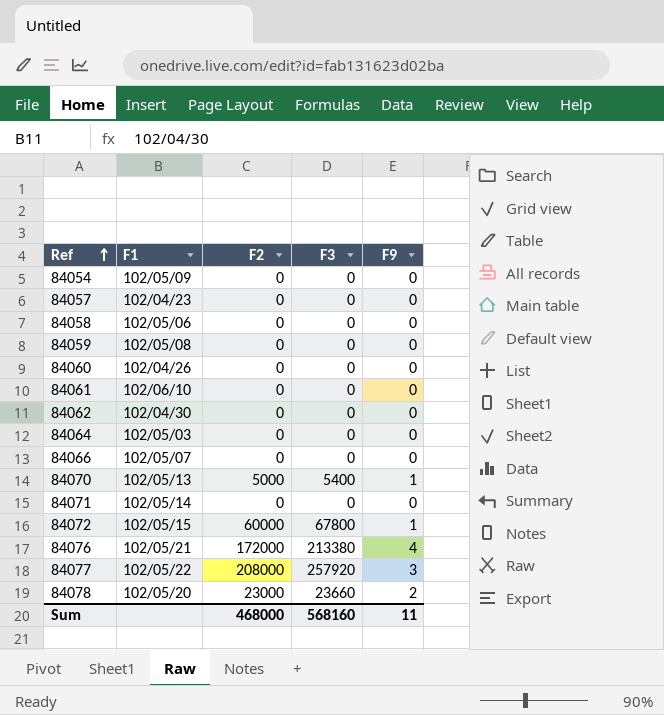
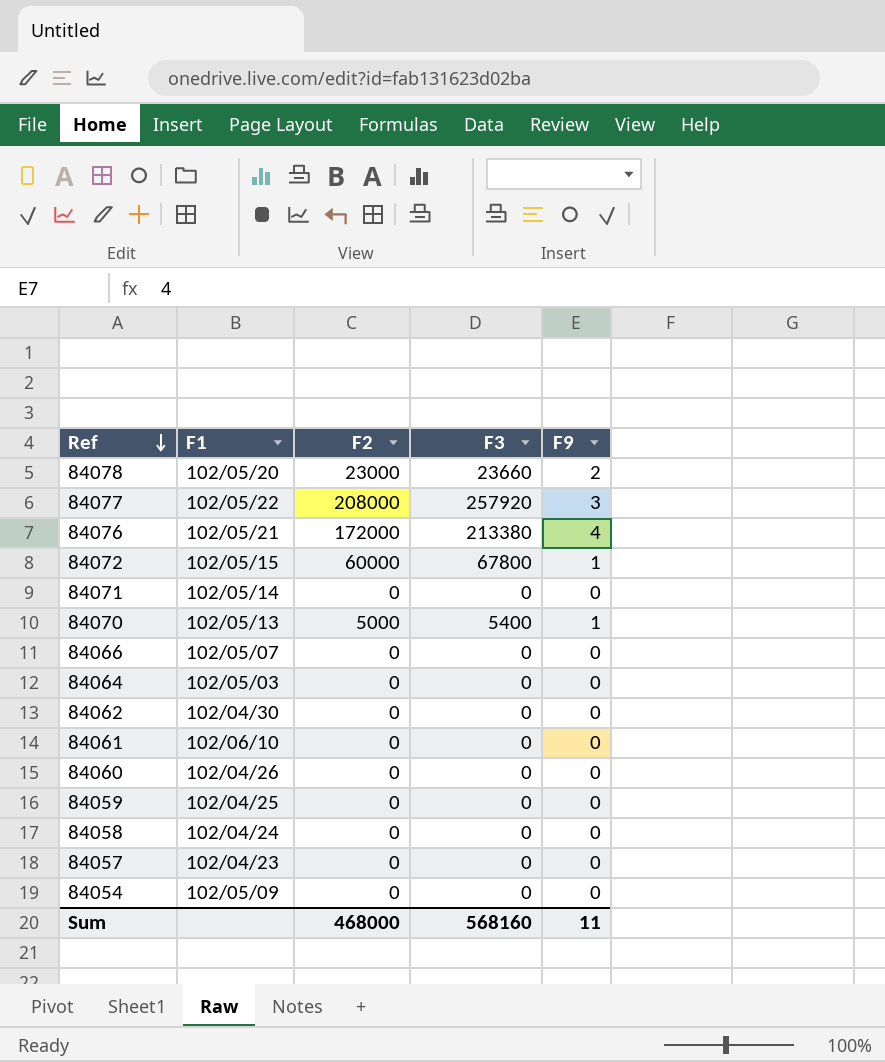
row order: Ref ascending -> Ref descending
84059 | F1: 102/05/08 -> 102/04/25
84058 | F1: 102/05/06 -> 102/04/24

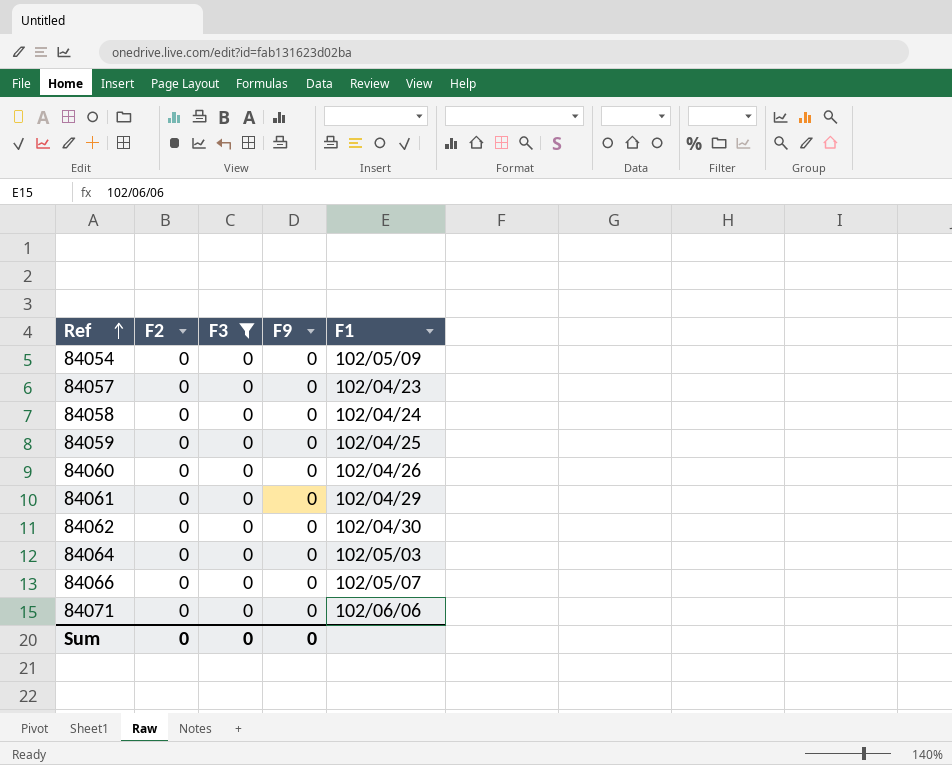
filter: none -> F3 = 0
row order: Ref descending -> Ref ascending
column F1 | position: 2 -> 5
84061 | F1: 102/06/10 -> 102/04/29
84071 | F1: 102/05/14 -> 102/06/06
Sum | F2: 468000 -> 0
Sum | F3: 568160 -> 0
Sum | F9: 11 -> 0

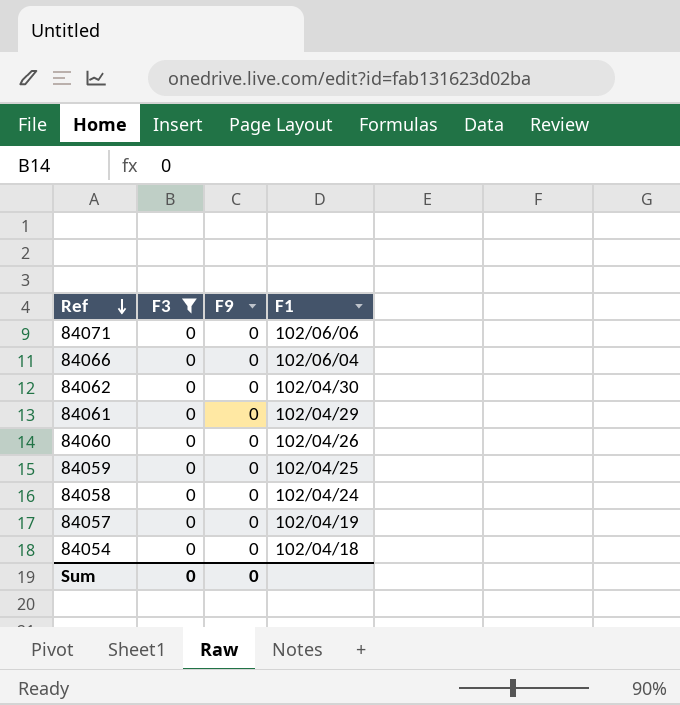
row order: Ref ascending -> Ref descending
column F2 | position: 2 -> none
row 84064: 0 | 0 | 0 | 102/05/03 -> none
84066 | F1: 102/05/07 -> 102/06/04
84057 | F1: 102/04/23 -> 102/04/19
84054 | F1: 102/05/09 -> 102/04/18

